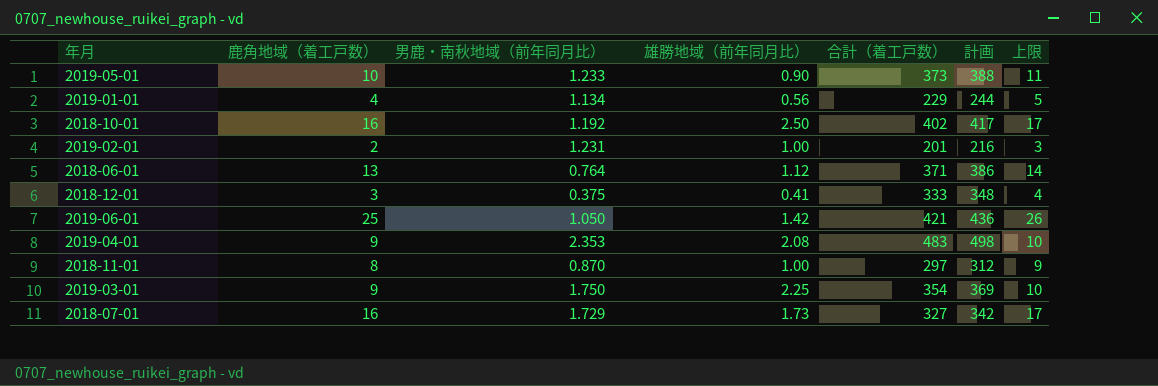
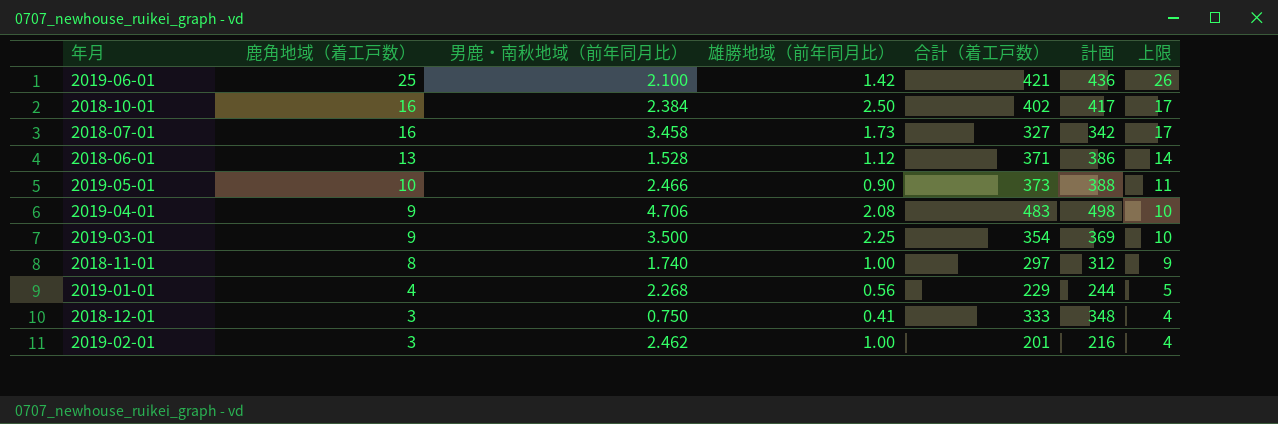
row order: none -> 鹿角地域（着工戸数） descending
2019-06-01 | 男鹿・南秋地域（前年同月比）: 1.050 -> 2.100
2018-10-01 | 男鹿・南秋地域（前年同月比）: 1.192 -> 2.384
2018-07-01 | 男鹿・南秋地域（前年同月比）: 1.729 -> 3.458
2018-06-01 | 男鹿・南秋地域（前年同月比）: 0.764 -> 1.528
2019-05-01 | 男鹿・南秋地域（前年同月比）: 1.233 -> 2.466
2019-04-01 | 男鹿・南秋地域（前年同月比）: 2.353 -> 4.706
2019-03-01 | 男鹿・南秋地域（前年同月比）: 1.750 -> 3.500
2018-11-01 | 男鹿・南秋地域（前年同月比）: 0.870 -> 1.740
2019-01-01 | 男鹿・南秋地域（前年同月比）: 1.134 -> 2.268
2018-12-01 | 男鹿・南秋地域（前年同月比）: 0.375 -> 0.750
2019-02-01 | 鹿角地域（着工戸数）: 2 -> 3
2019-02-01 | 男鹿・南秋地域（前年同月比）: 1.231 -> 2.462
2019-02-01 | 上限: 3 -> 4

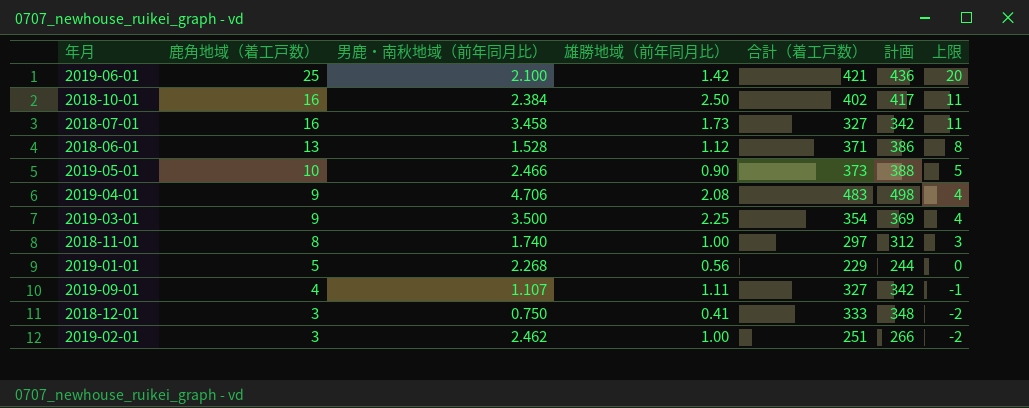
column 上限 | formula: [鹿角地域（着工戸数）] + 1 -> [鹿角地域（着工戸数）] - 5
2019-01-01 | 鹿角地域（着工戸数）: 4 -> 5
row 2019-09-01: none -> 4 | 1.107 | 1.11 | 327 | 342 | -1
2019-02-01 | 合計（着工戸数）: 201 -> 251
2019-02-01 | 計画: 216 -> 266

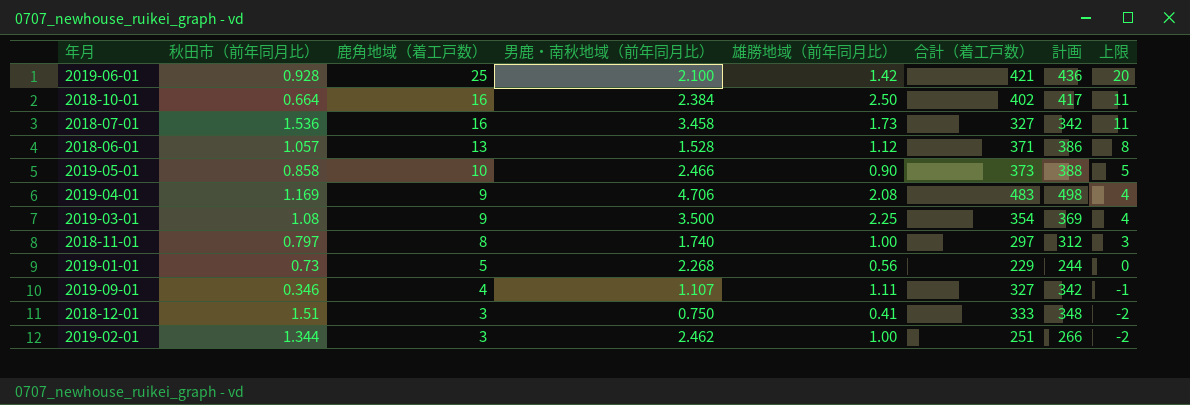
column 秋田市（前年同月比） | position: none -> 2

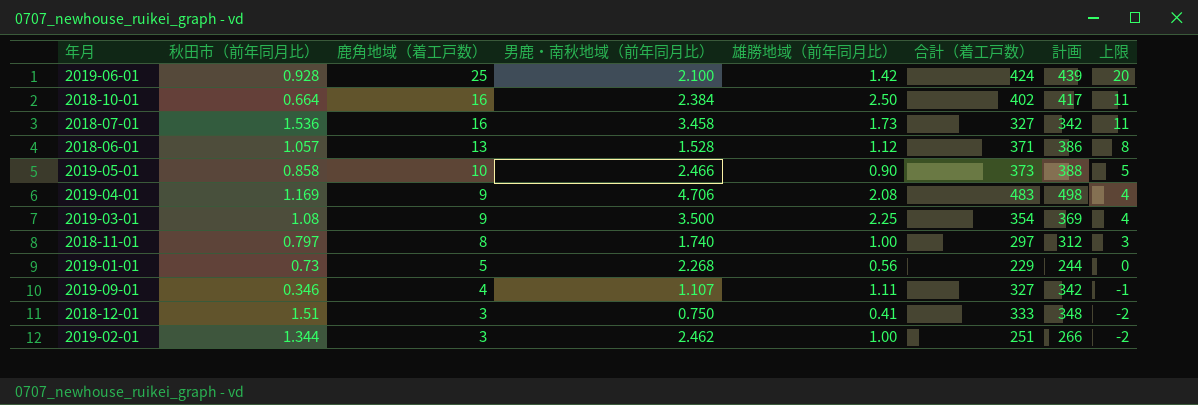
2019-06-01 | 合計（着工戸数）: 421 -> 424
2019-06-01 | 計画: 436 -> 439

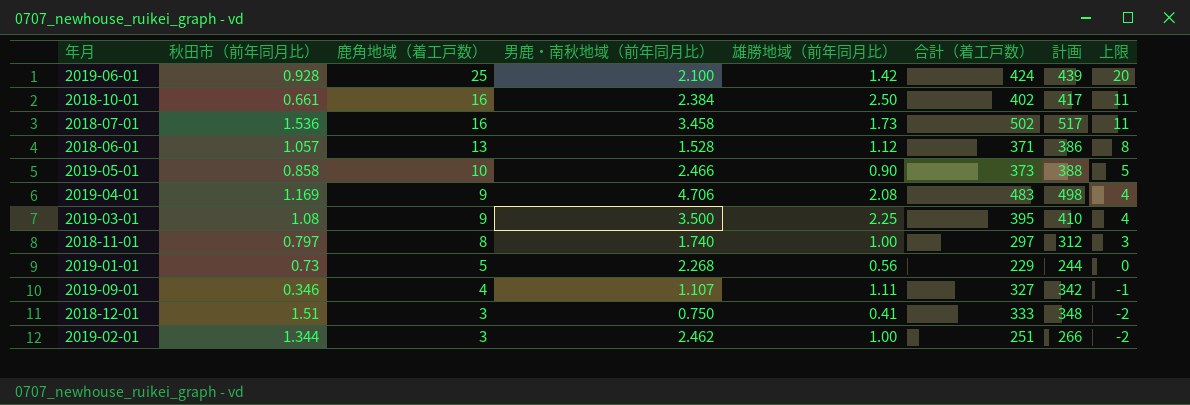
2018-10-01 | 秋田市（前年同月比）: 0.664 -> 0.661
2018-07-01 | 合計（着工戸数）: 327 -> 502
2018-07-01 | 計画: 342 -> 517
2019-03-01 | 合計（着工戸数）: 354 -> 395
2019-03-01 | 計画: 369 -> 410

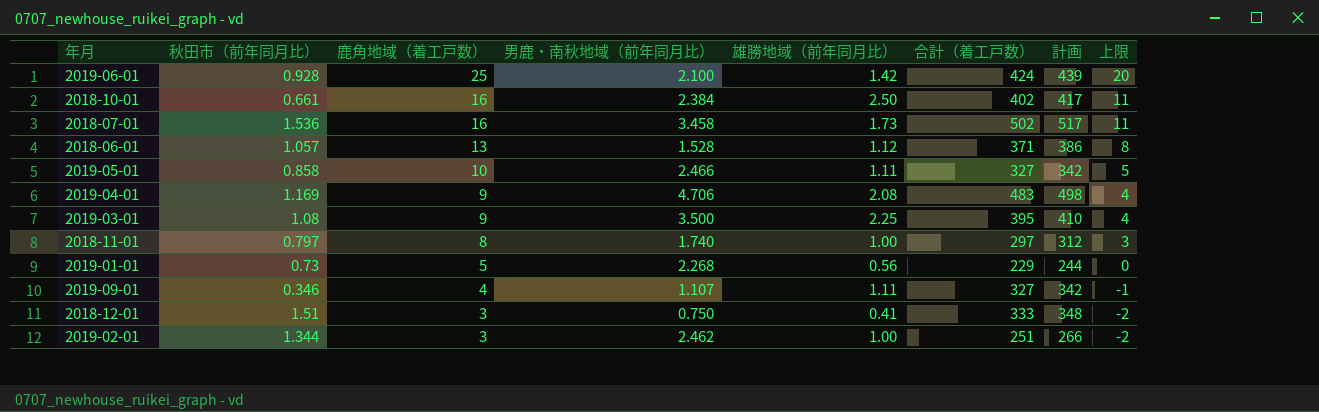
2019-05-01 | 雄勝地域（前年同月比）: 0.90 -> 1.11
2019-05-01 | 合計（着工戸数）: 373 -> 327
2019-05-01 | 計画: 388 -> 342

